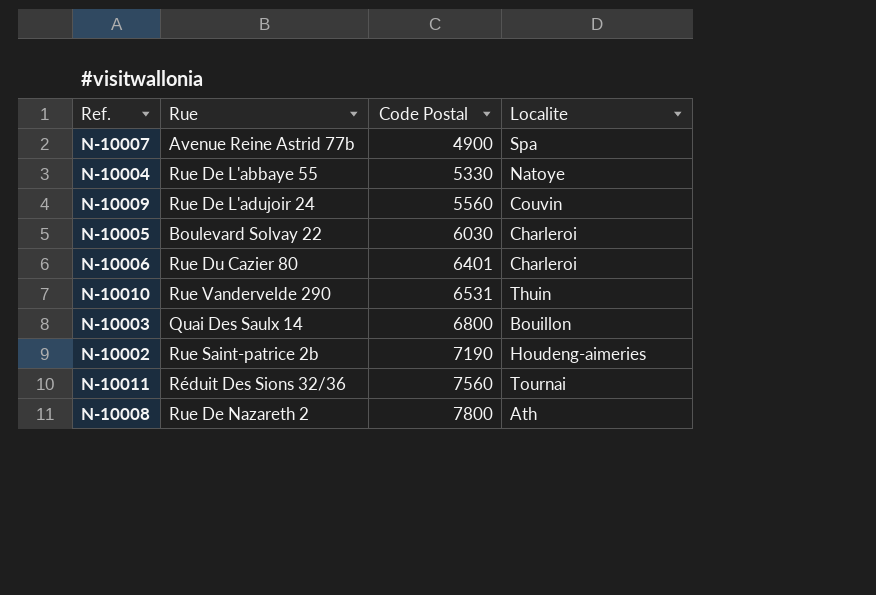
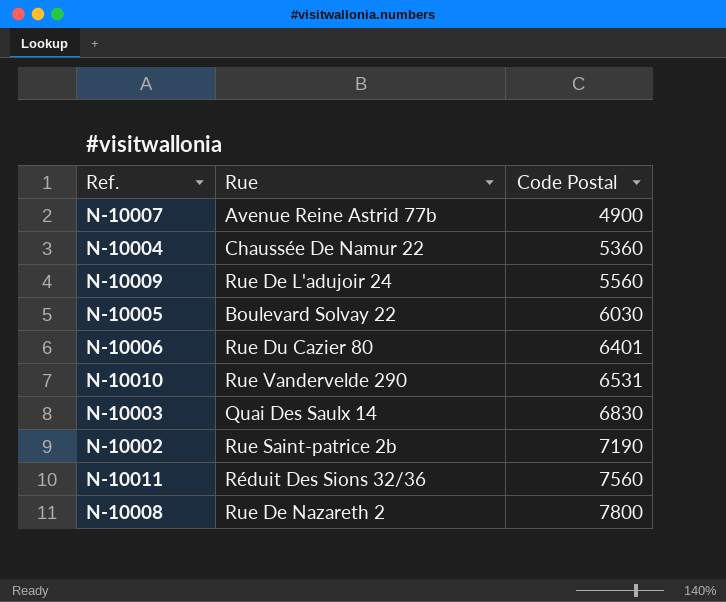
column Localite | position: 4 -> none
N-10004 | Rue: Rue De L'abbaye 55 -> Chaussée De Namur 22
N-10004 | Code Postal: 5330 -> 5360
N-10003 | Code Postal: 6800 -> 6830

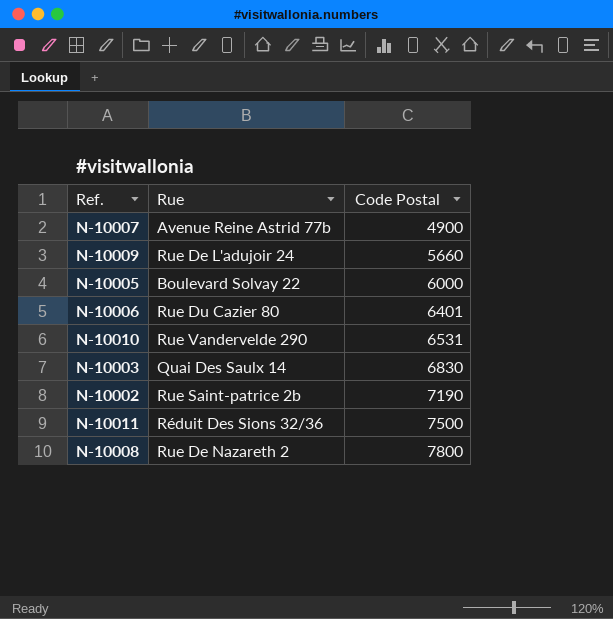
row N-10004: Chaussée De Namur 22 | 5360 -> none
N-10009 | Code Postal: 5560 -> 5660
N-10005 | Code Postal: 6030 -> 6000
N-10011 | Code Postal: 7560 -> 7500

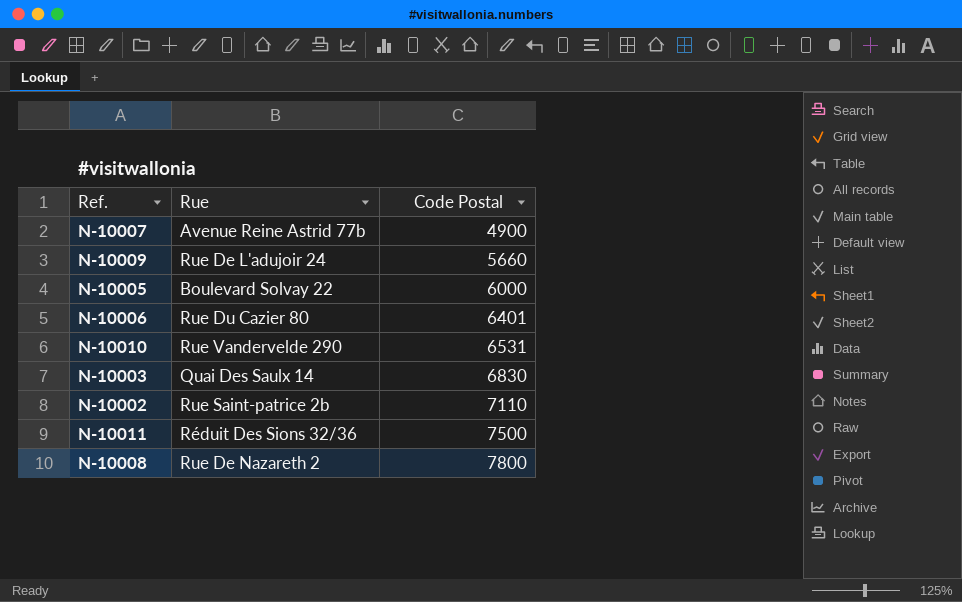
N-10002 | Code Postal: 7190 -> 7110

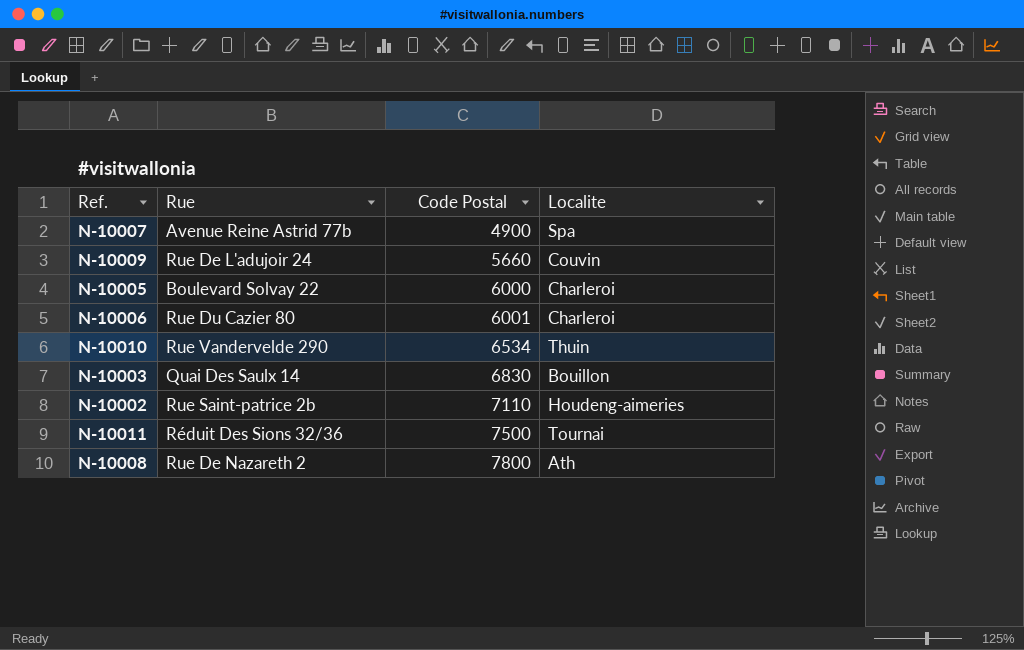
column Localite | position: none -> 4
N-10006 | Code Postal: 6401 -> 6001
N-10010 | Code Postal: 6531 -> 6534

